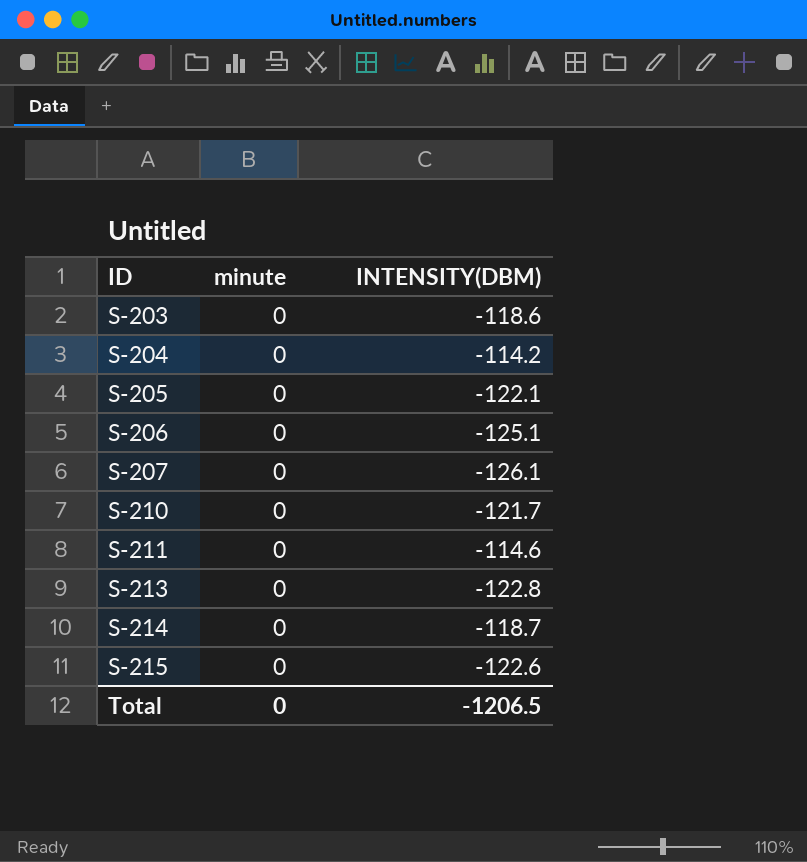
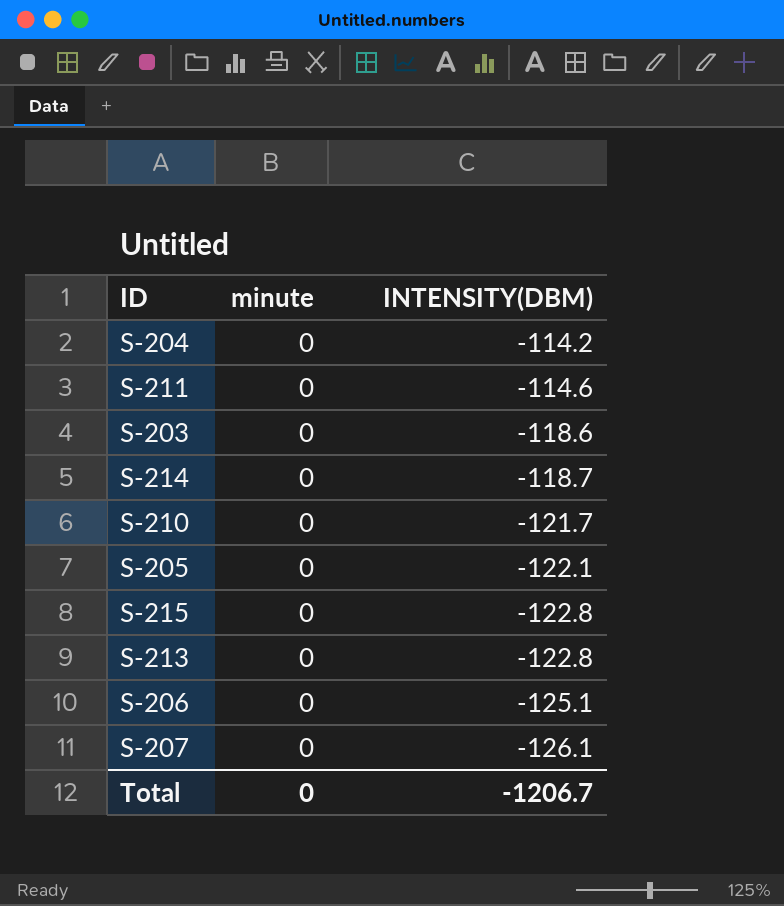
row order: ID ascending -> INTENSITY(DBM) descending
S-215 | INTENSITY(DBM): -122.6 -> -122.8
Total | INTENSITY(DBM): -1206.5 -> -1206.7

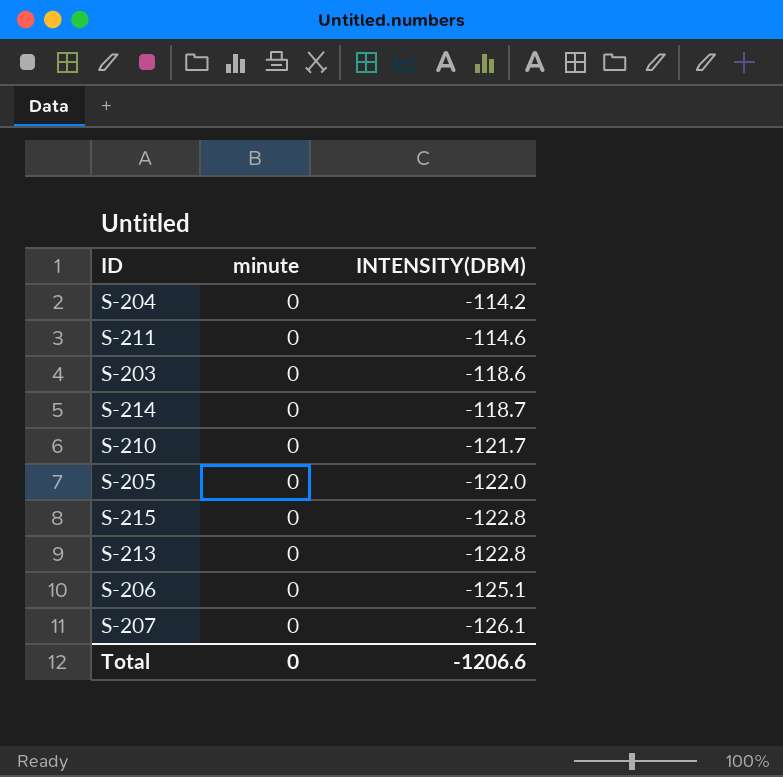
S-205 | INTENSITY(DBM): -122.1 -> -122.0
Total | INTENSITY(DBM): -1206.7 -> -1206.6

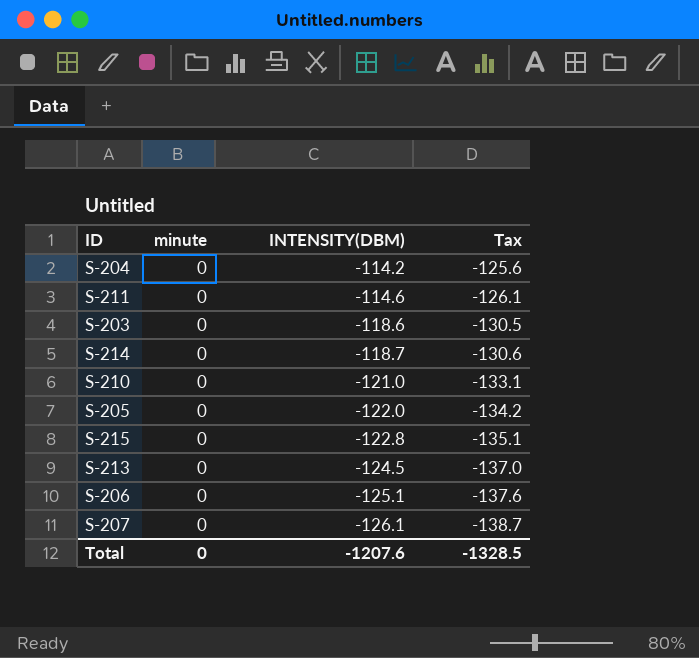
column Tax | formula: none -> [INTENSITY(DBM)] * 1.1
S-210 | INTENSITY(DBM): -121.7 -> -121.0
S-213 | INTENSITY(DBM): -122.8 -> -124.5
Total | INTENSITY(DBM): -1206.6 -> -1207.6

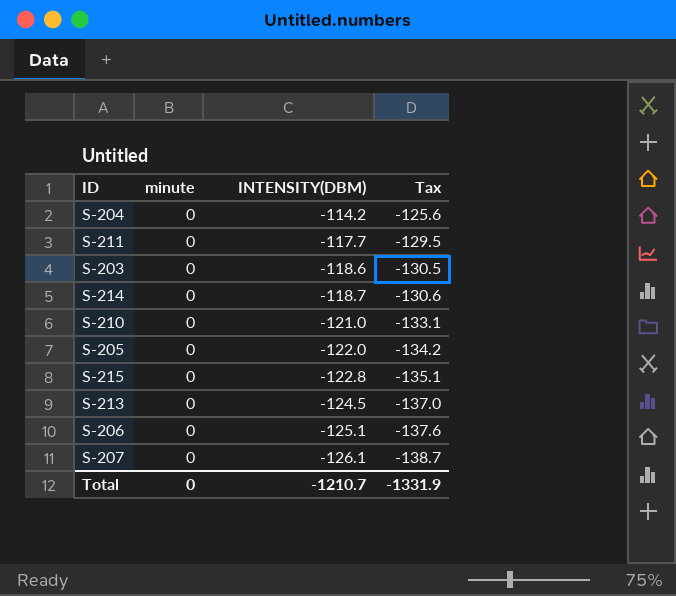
S-211 | INTENSITY(DBM): -114.6 -> -117.7
S-211 | Tax: -126.1 -> -129.5
Total | INTENSITY(DBM): -1207.6 -> -1210.7
Total | Tax: -1328.5 -> -1331.9

